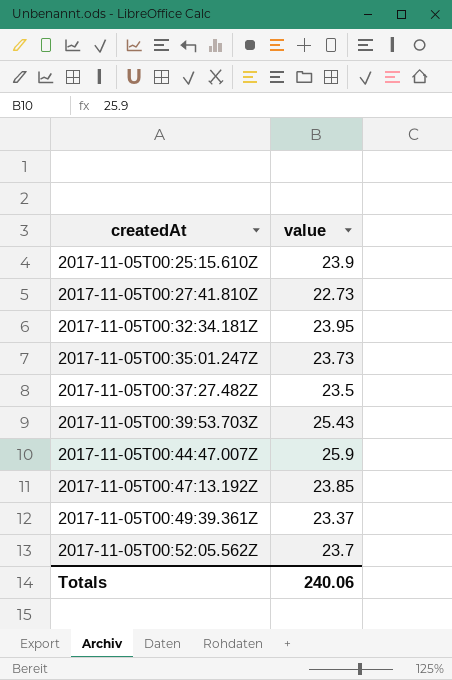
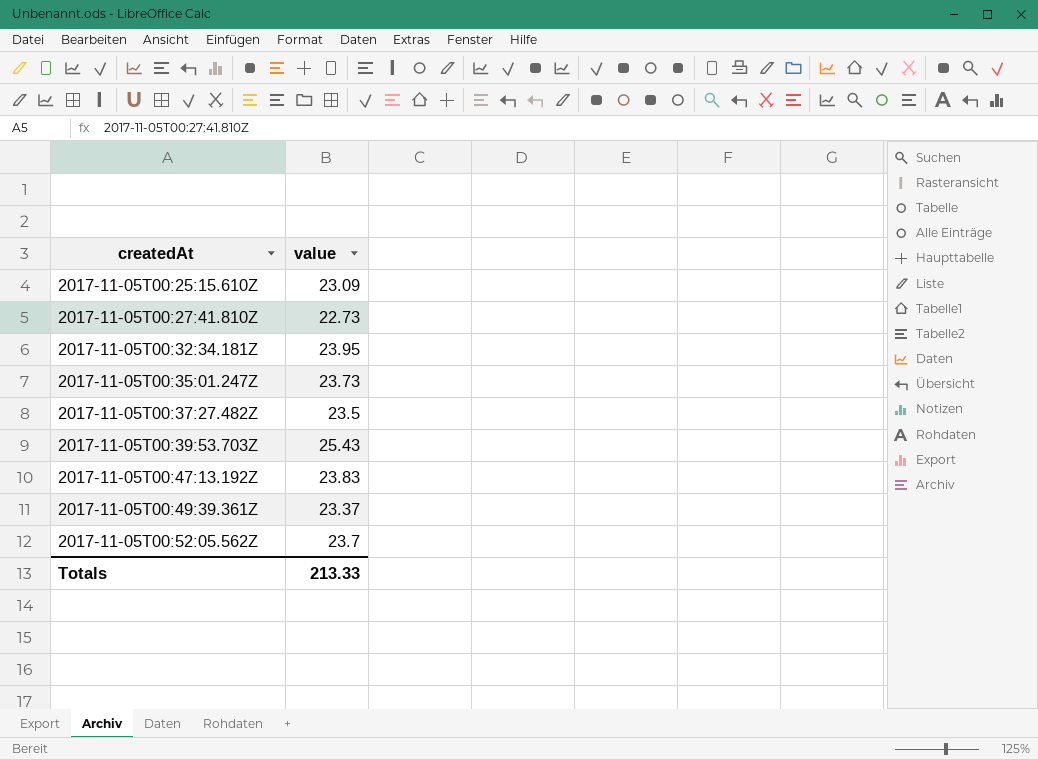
row 2017-11-05T00:44:47.007Z: 25.9 -> none
2017-11-05T00:25:15.610Z | value: 23.9 -> 23.09
2017-11-05T00:47:13.192Z | value: 23.85 -> 23.83
Totals | value: 240.06 -> 213.33

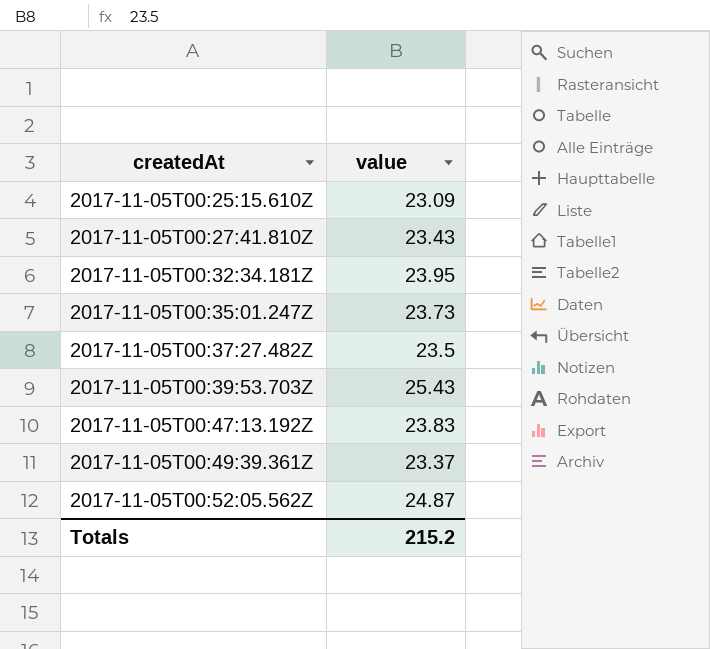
2017-11-05T00:27:41.810Z | value: 22.73 -> 23.43
2017-11-05T00:52:05.562Z | value: 23.7 -> 24.87
Totals | value: 213.33 -> 215.2

